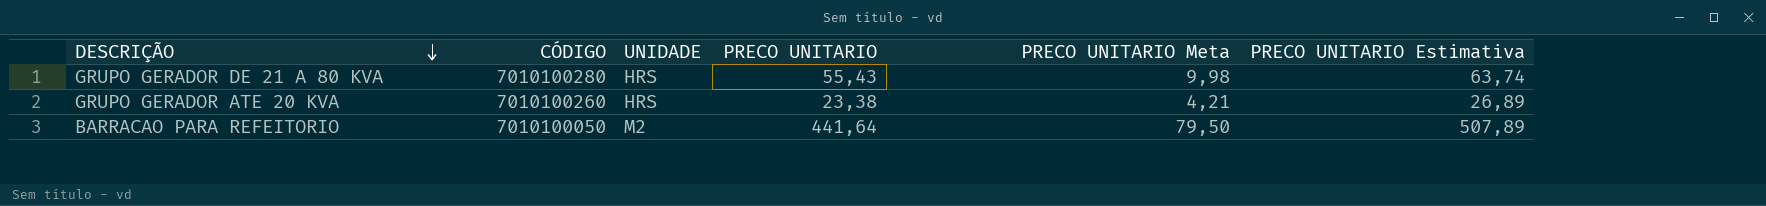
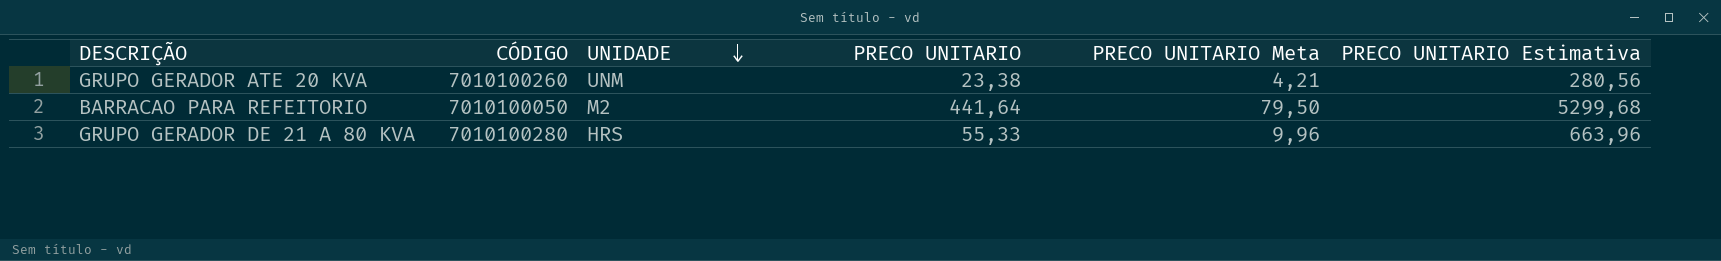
row order: DESCRIÇÃO descending -> UNIDADE descending
column PRECO UNITARIO Estimativa | formula: [PRECO UNITARIO] * 1,15 -> [PRECO UNITARIO] * 12
GRUPO GERADOR ATE 20 KVA | UNIDADE: HRS -> UNM
GRUPO GERADOR DE 21 A 80 KVA | PRECO UNITARIO: 55,43 -> 55,33
GRUPO GERADOR DE 21 A 80 KVA | PRECO UNITARIO Meta: 9,98 -> 9,96

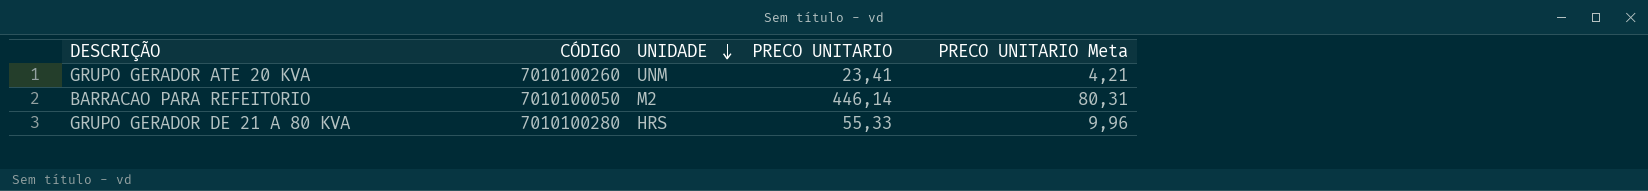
column PRECO UNITARIO Estimativa | formula: [PRECO UNITARIO] * 12 -> none
GRUPO GERADOR ATE 20 KVA | PRECO UNITARIO: 23,38 -> 23,41
BARRACAO PARA REFEITORIO | PRECO UNITARIO: 441,64 -> 446,14
BARRACAO PARA REFEITORIO | PRECO UNITARIO Meta: 79,50 -> 80,31

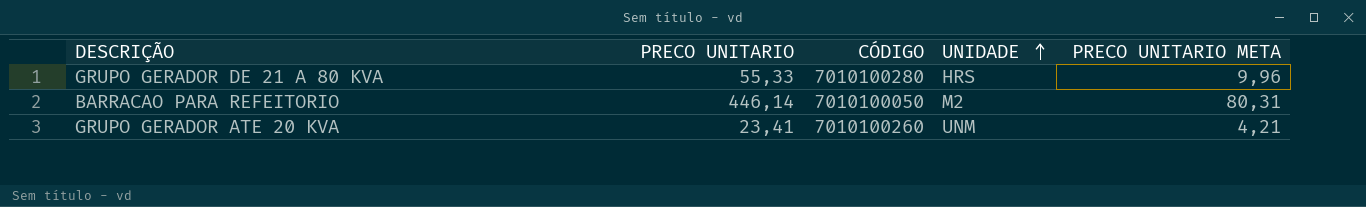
row order: UNIDADE descending -> UNIDADE ascending
column PRECO UNITARIO | position: 4 -> 2
column name: PRECO UNITARIO Meta -> PRECO UNITARIO META

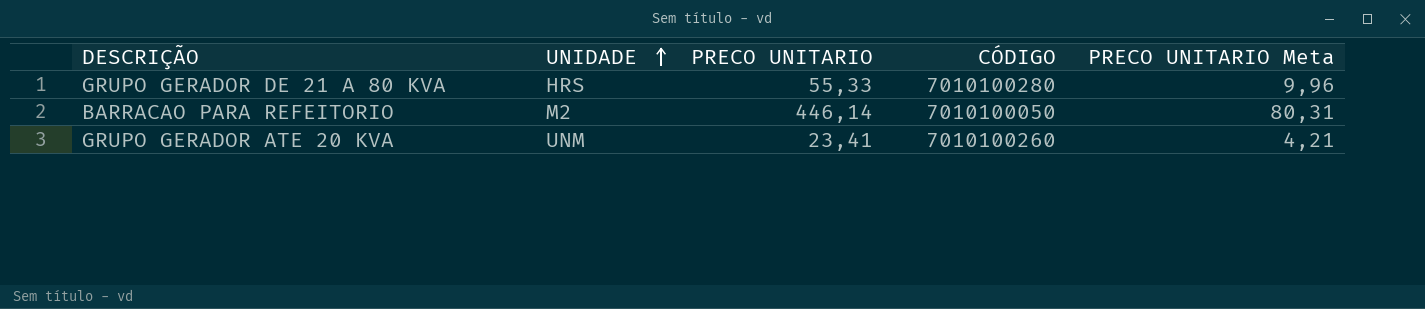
column UNIDADE | position: 4 -> 2
column name: PRECO UNITARIO META -> PRECO UNITARIO Meta

